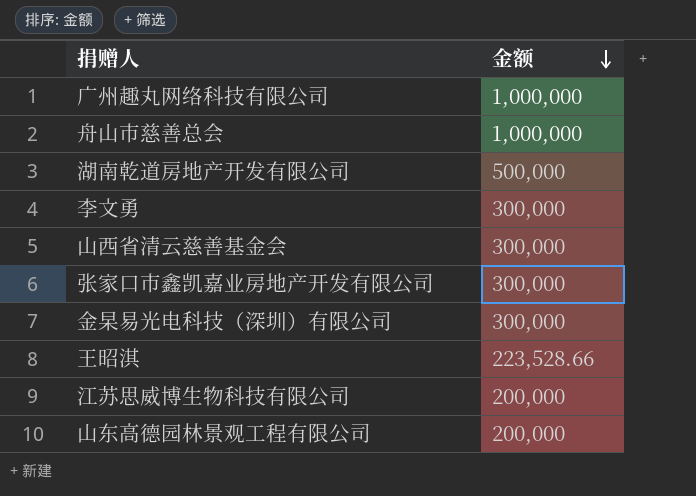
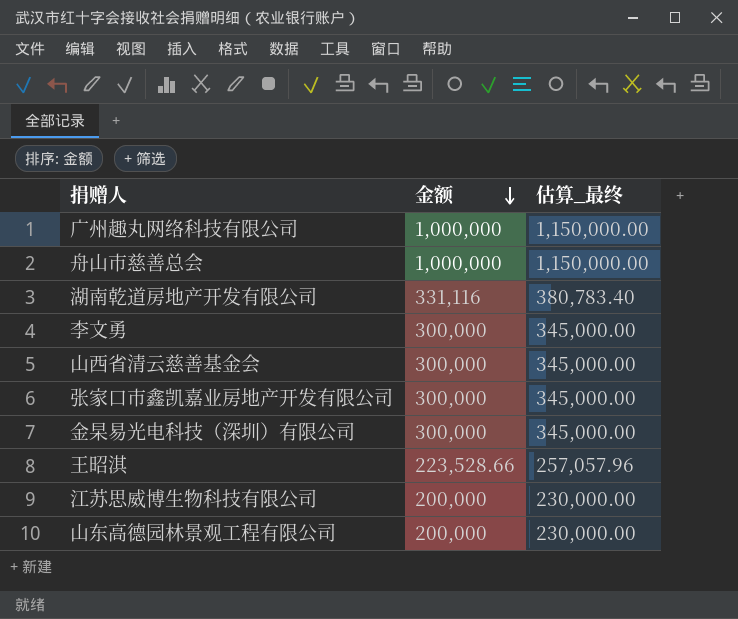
column 估算_最终 | formula: none -> [金额] * 1.15
湖南乾道房地产开发有限公司 | 金额: 500,000 -> 331,116

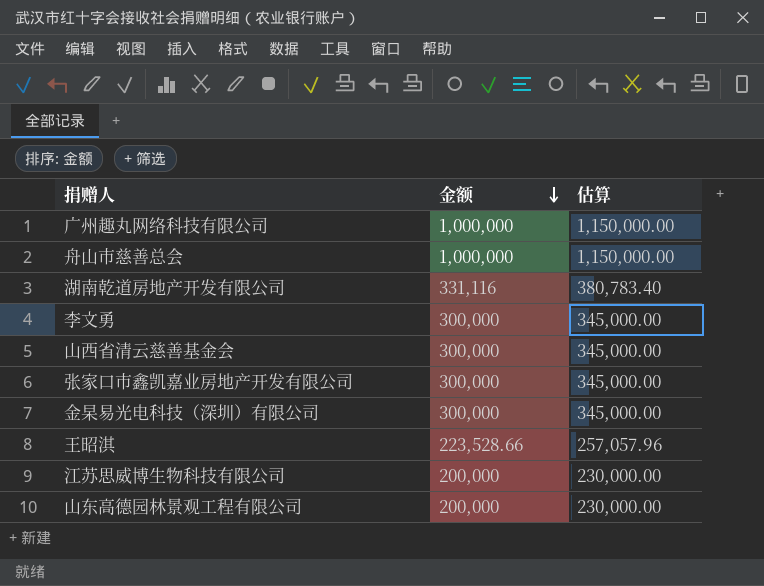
column name: 估算_最终 -> 估算

